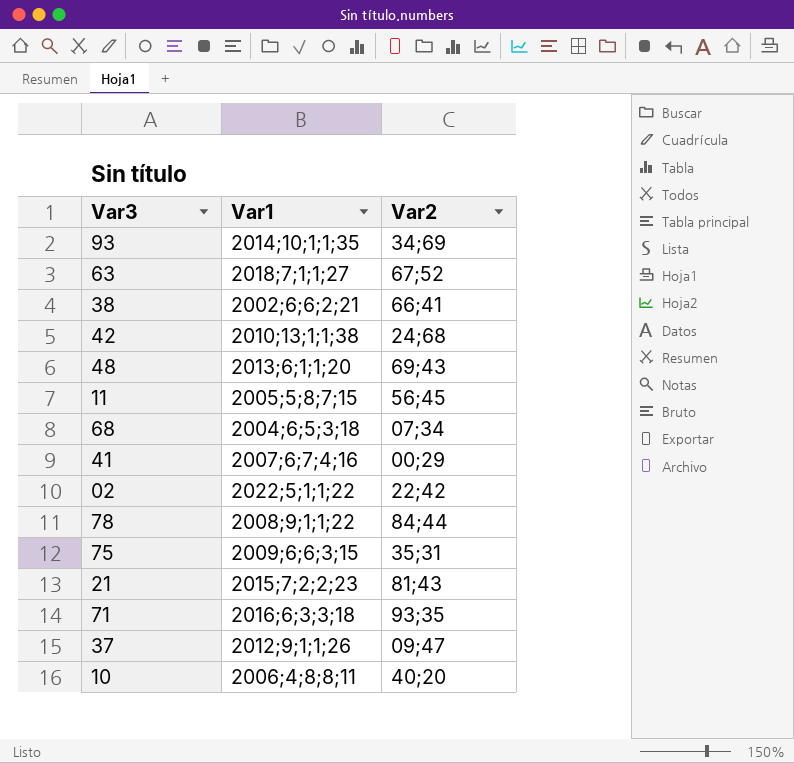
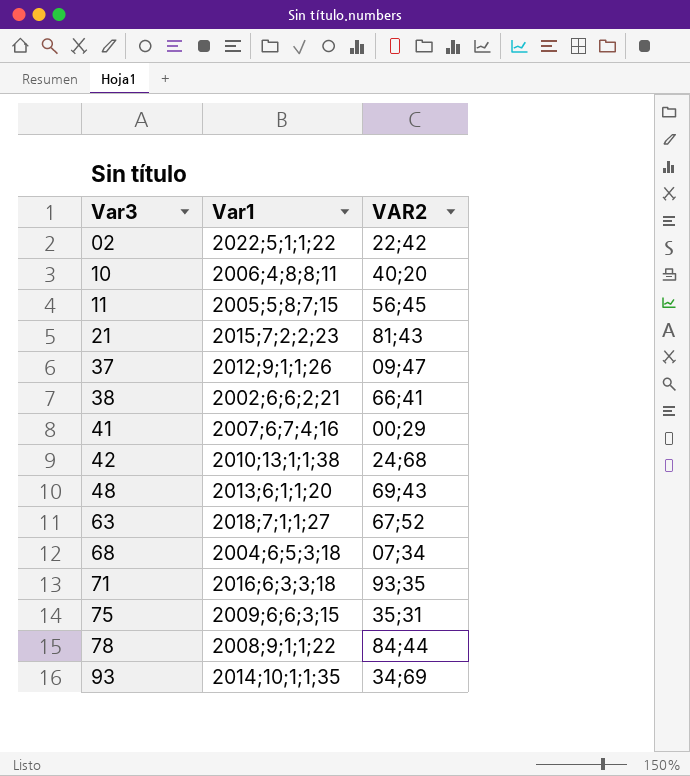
row order: none -> Var3 ascending
column name: Var2 -> VAR2

